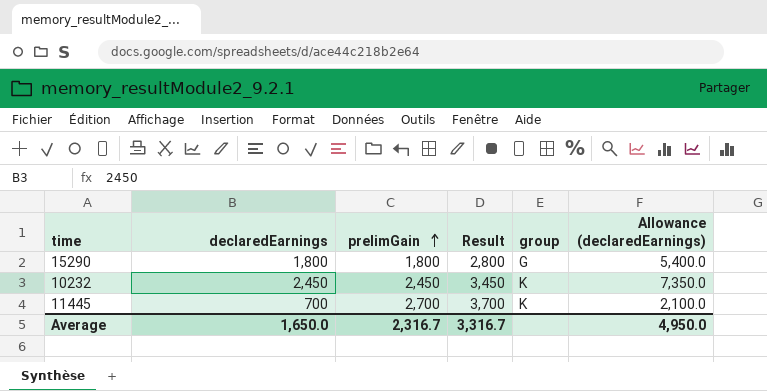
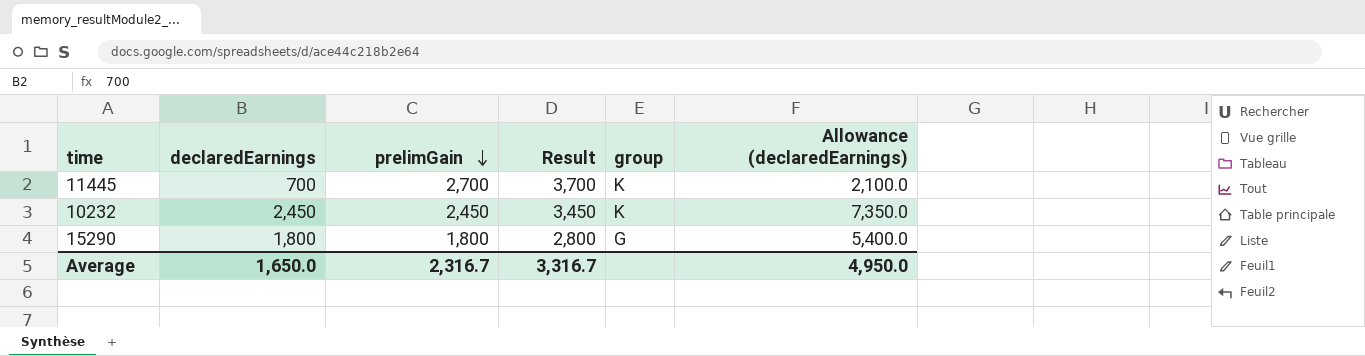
row order: prelimGain ascending -> prelimGain descending

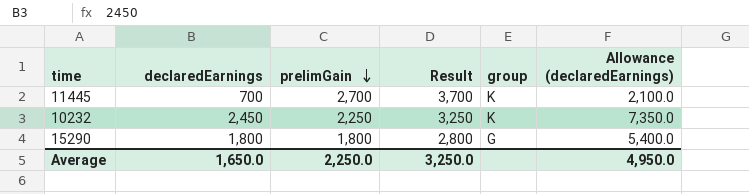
10232 | prelimGain: 2,450 -> 2,250
10232 | Result: 3,450 -> 3,250
Average | prelimGain: 2,316.7 -> 2,250.0
Average | Result: 3,316.7 -> 3,250.0

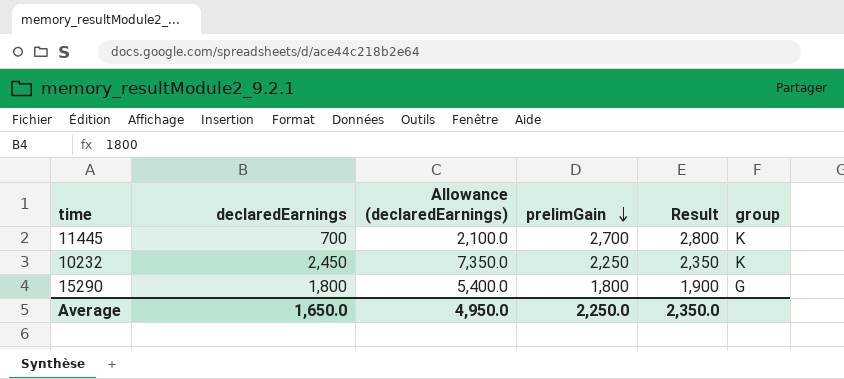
column Allowance (declaredEarnings) | position: 6 -> 3
column Result | formula: [prelimGain] + 1000 -> [prelimGain] + 100
Average | Result: 3,250.0 -> 2,350.0

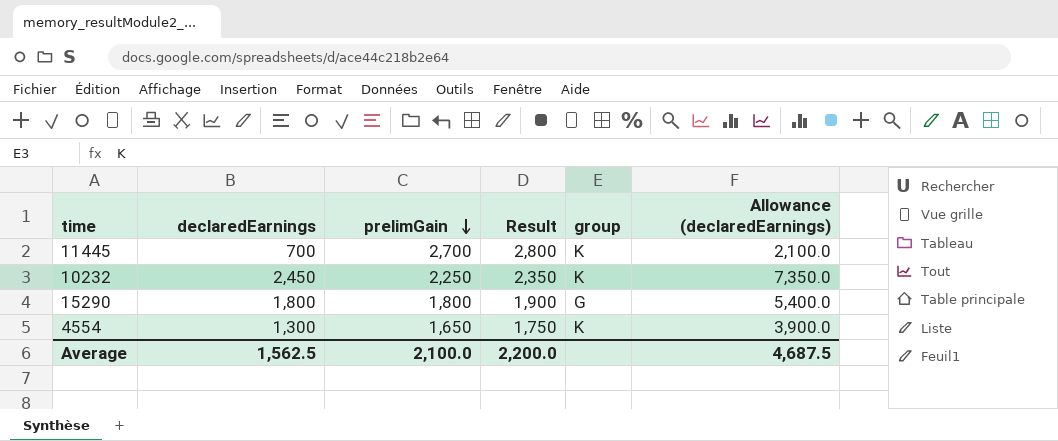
column Allowance (declaredEarnings) | position: 3 -> 6
row 4554: none -> 1,300 | 1,650 | 1,750 | K | 3,900.0
Average | declaredEarnings: 1,650.0 -> 1,562.5
Average | prelimGain: 2,250.0 -> 2,100.0
Average | Result: 2,350.0 -> 2,200.0
Average | Allowance (declaredEarnings): 4,950.0 -> 4,687.5

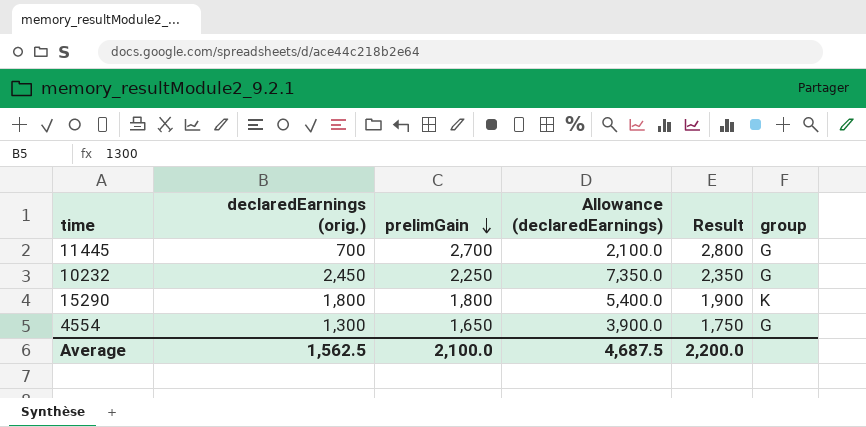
column name: declaredEarnings -> declaredEarnings (orig.)
column Allowance (declaredEarnings) | position: 6 -> 4
11445 | group: K -> G
10232 | group: K -> G
15290 | group: G -> K
4554 | group: K -> G

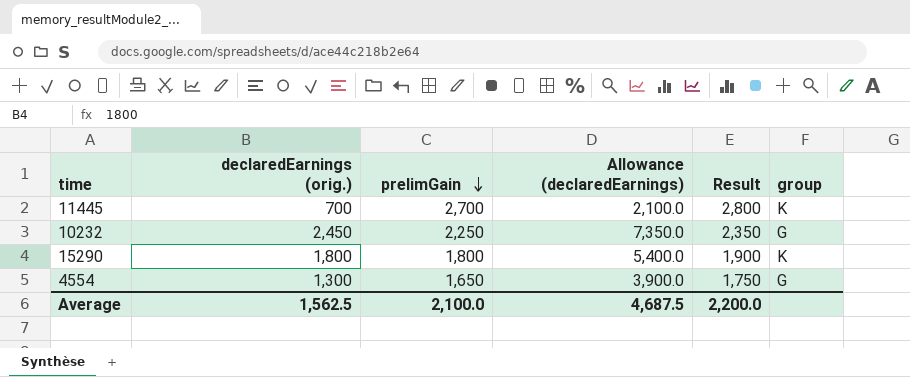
11445 | group: G -> K

